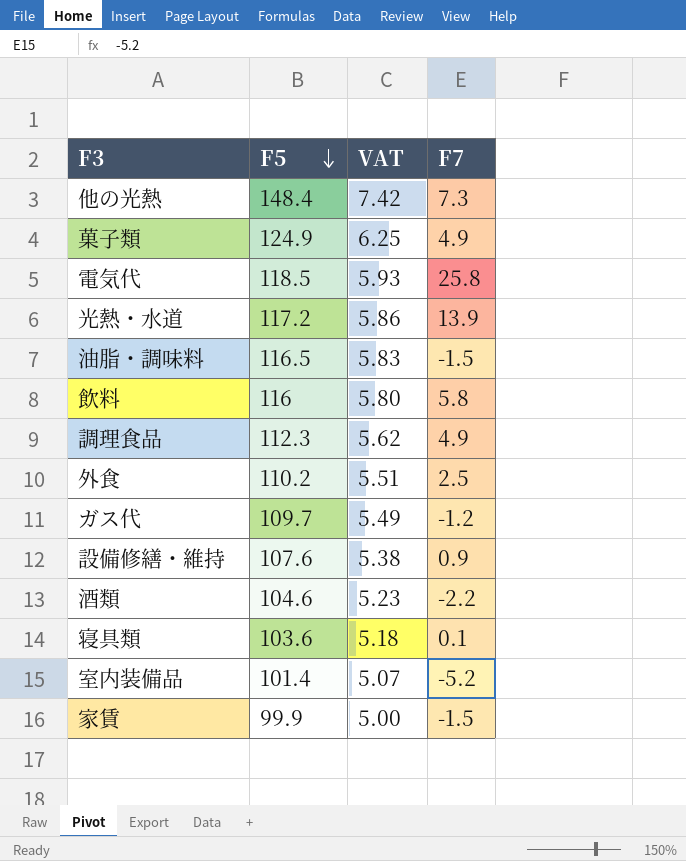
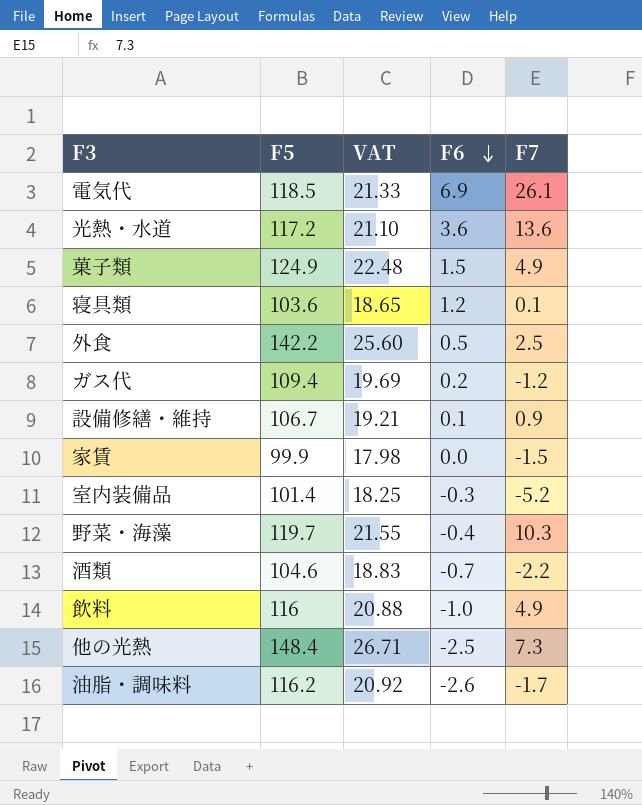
row order: F5 descending -> F6 descending
column VAT | formula: [F5] * 0.05 -> [F5] * 0.18
column F6 | position: none -> 4
row 調理食品: 112.3 | 5.62 | 4.9 -> none
電気代 | F7: 25.8 -> 26.1
光熱・水道 | F7: 13.9 -> 13.6
外食 | F5: 110.2 -> 142.2
ガス代 | F5: 109.7 -> 109.4
設備修繕・維持 | F5: 107.6 -> 106.7
row 野菜・海藻: none -> 119.7 | 21.55 | -0.4 | 10.3
飲料 | F7: 5.8 -> 4.9
油脂・調味料 | F5: 116.5 -> 116.2
油脂・調味料 | F7: -1.5 -> -1.7

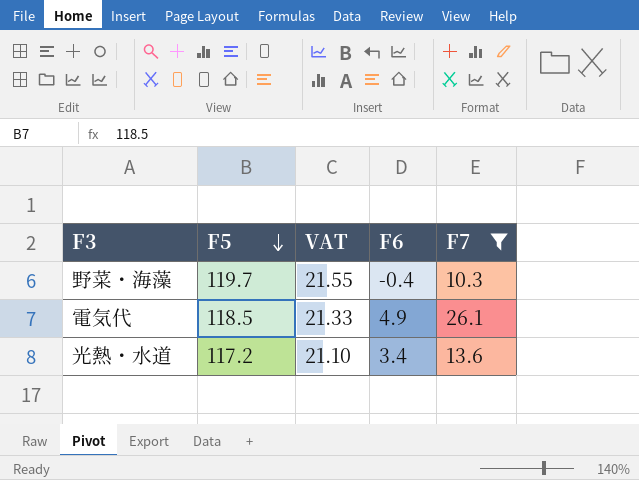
filter: none -> F7 >= 10.3
row order: F6 descending -> F5 descending
電気代 | F6: 6.9 -> 4.9
光熱・水道 | F6: 3.6 -> 3.4

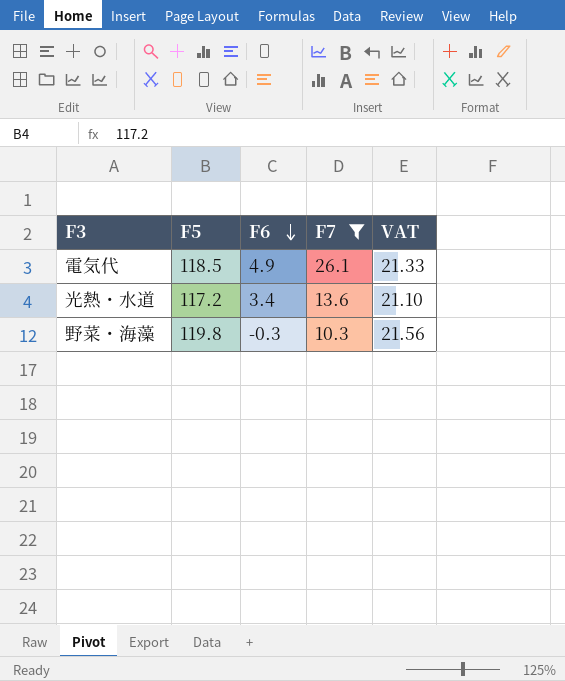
row order: F5 descending -> F6 descending
column VAT | position: 3 -> 5
野菜・海藻 | F5: 119.7 -> 119.8
野菜・海藻 | F6: -0.4 -> -0.3
野菜・海藻 | VAT: 21.55 -> 21.56

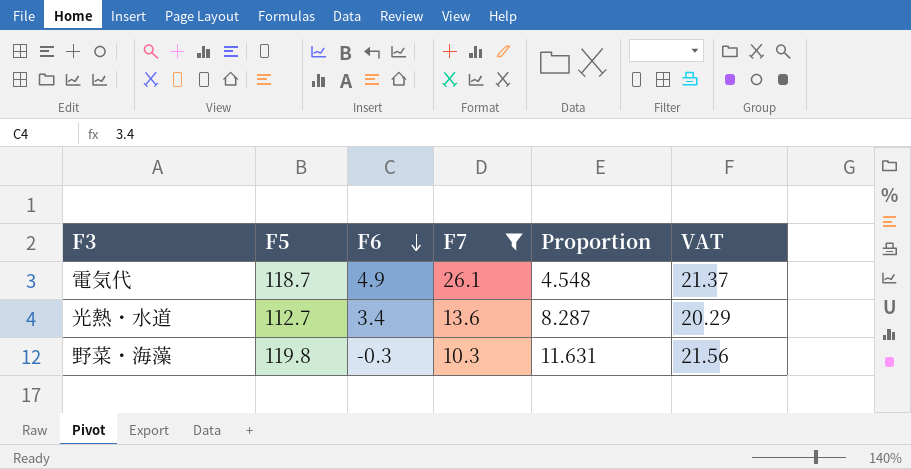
column Proportion | formula: none -> [F5] / [F7]
電気代 | F5: 118.5 -> 118.7
電気代 | VAT: 21.33 -> 21.37
光熱・水道 | F5: 117.2 -> 112.7
光熱・水道 | VAT: 21.10 -> 20.29

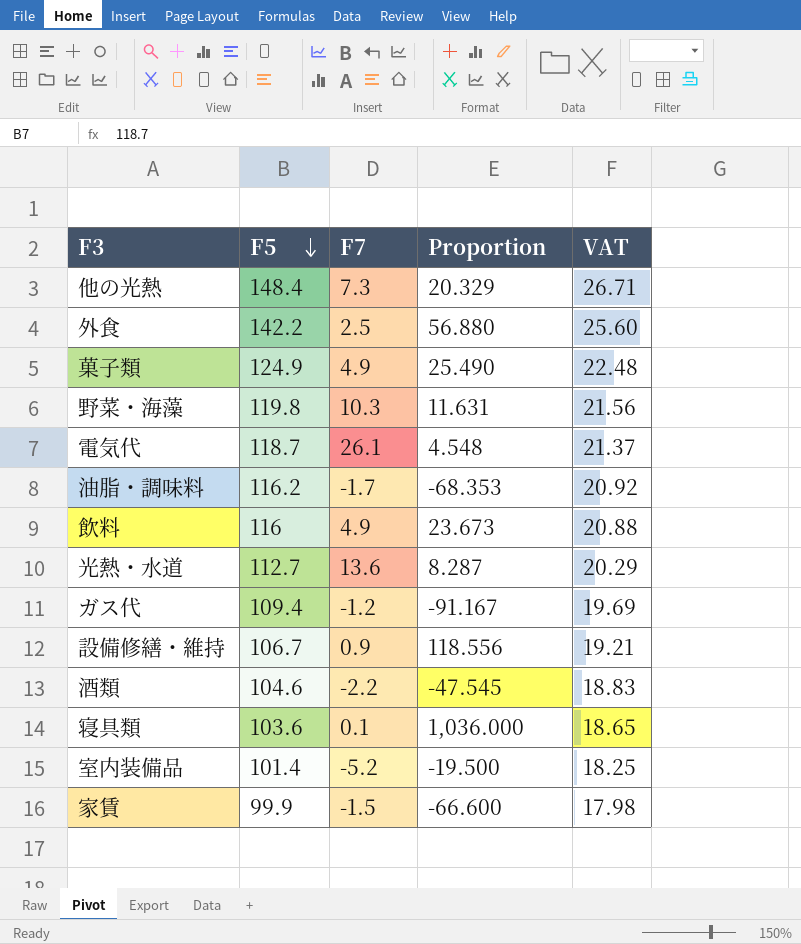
filter: F7 >= 10.3 -> none
row order: F6 descending -> F5 descending
column F6 | position: 3 -> none

